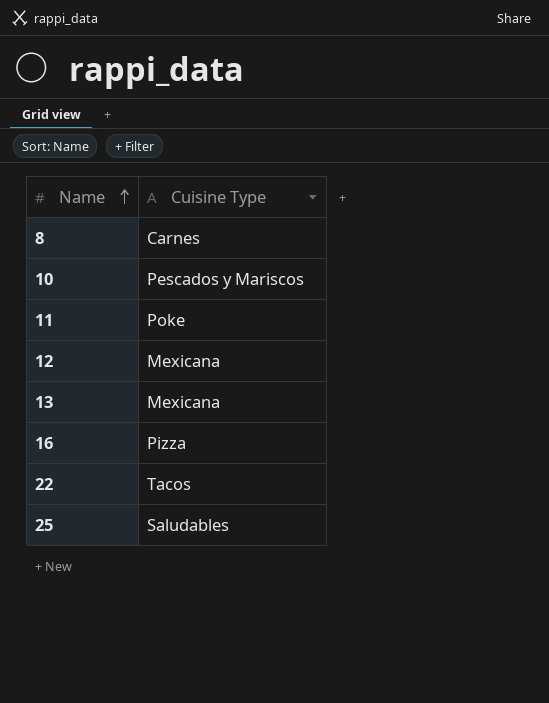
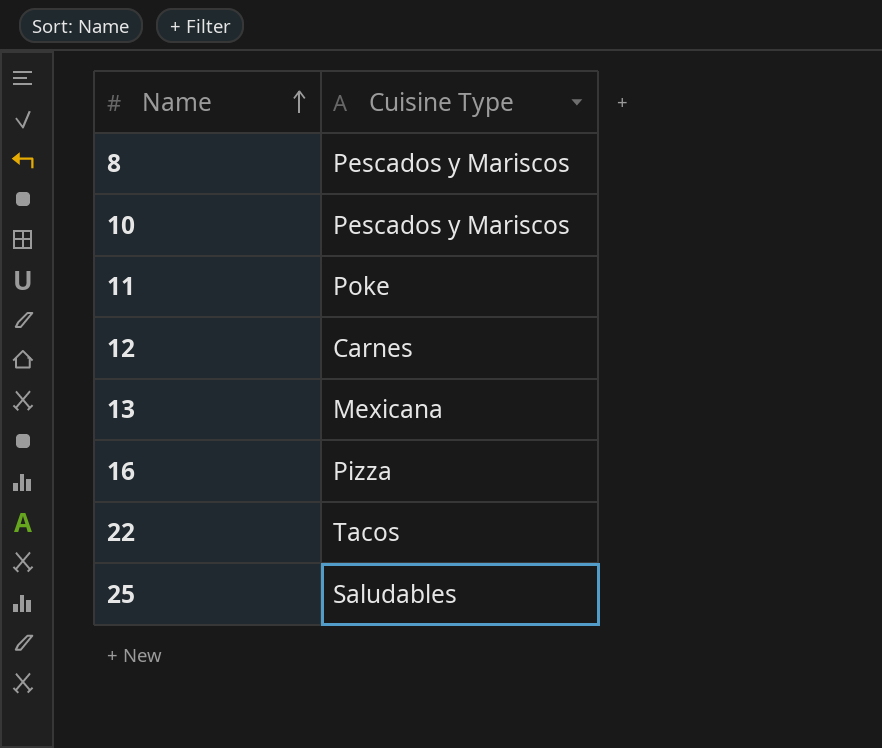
8 | Cuisine Type: Carnes -> Pescados y Mariscos
12 | Cuisine Type: Mexicana -> Carnes

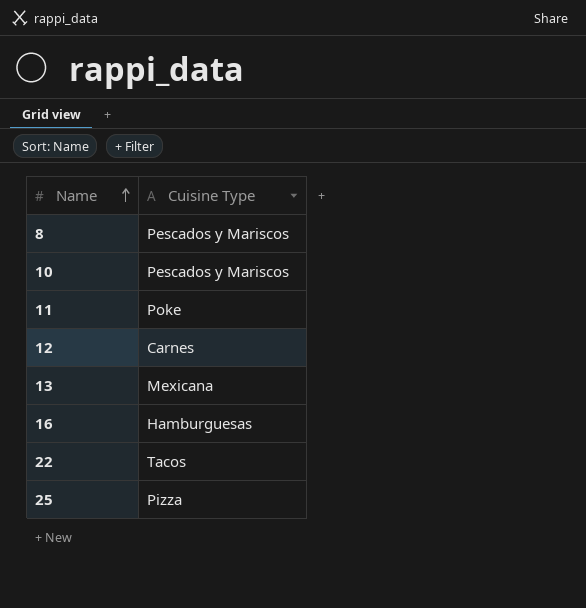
16 | Cuisine Type: Pizza -> Hamburguesas
25 | Cuisine Type: Saludables -> Pizza

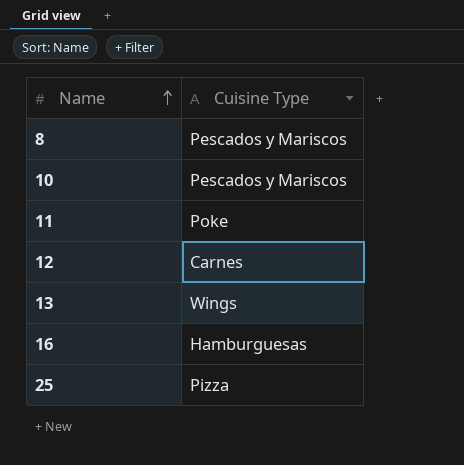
row 22: Tacos -> none
13 | Cuisine Type: Mexicana -> Wings

